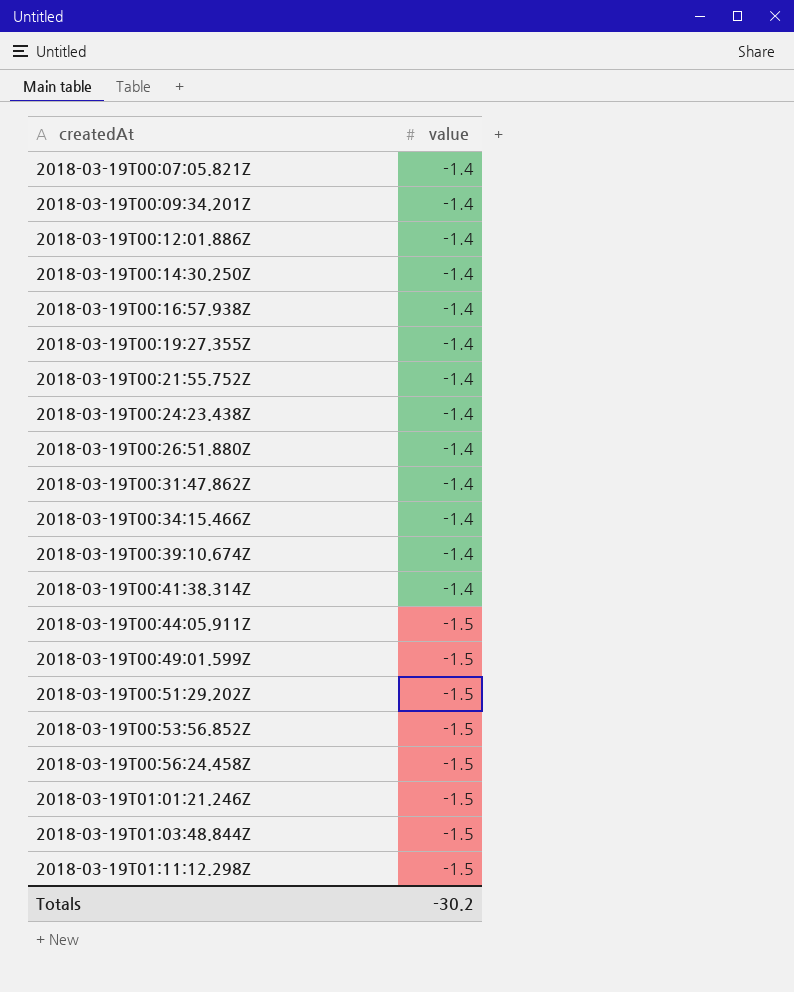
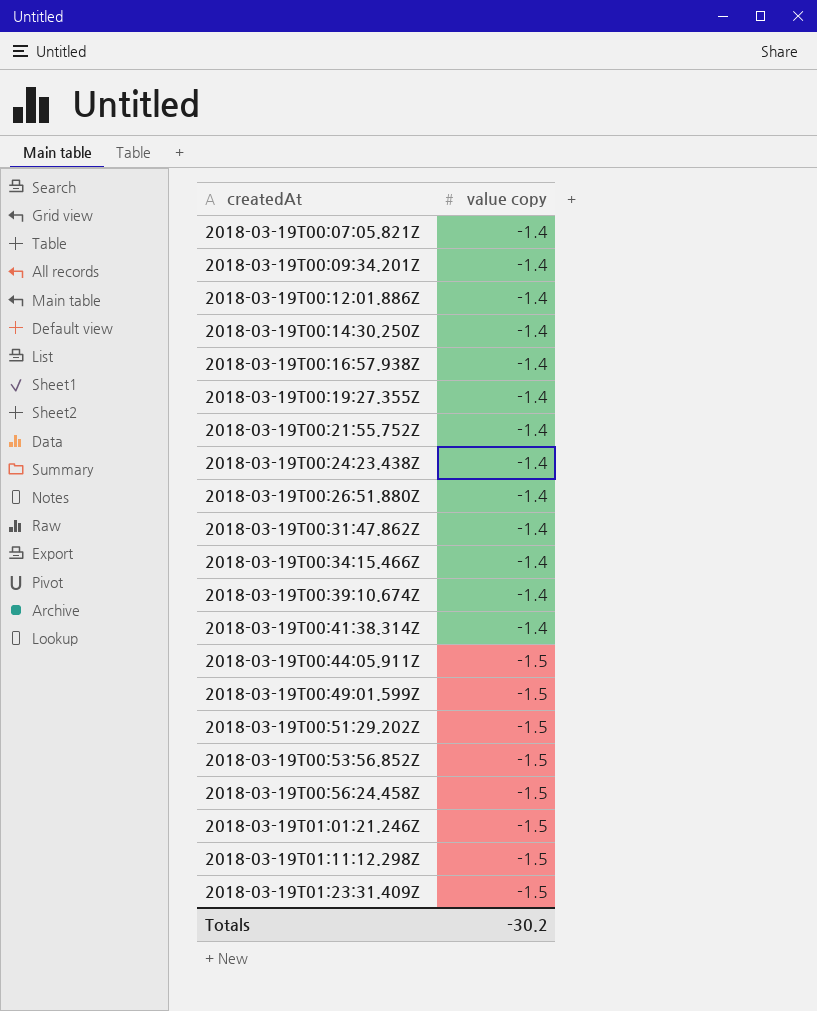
column name: value -> value copy
row 2018-03-19T01:03:48.844Z: -1.5 -> none
row 2018-03-19T01:23:31.409Z: none -> -1.5

